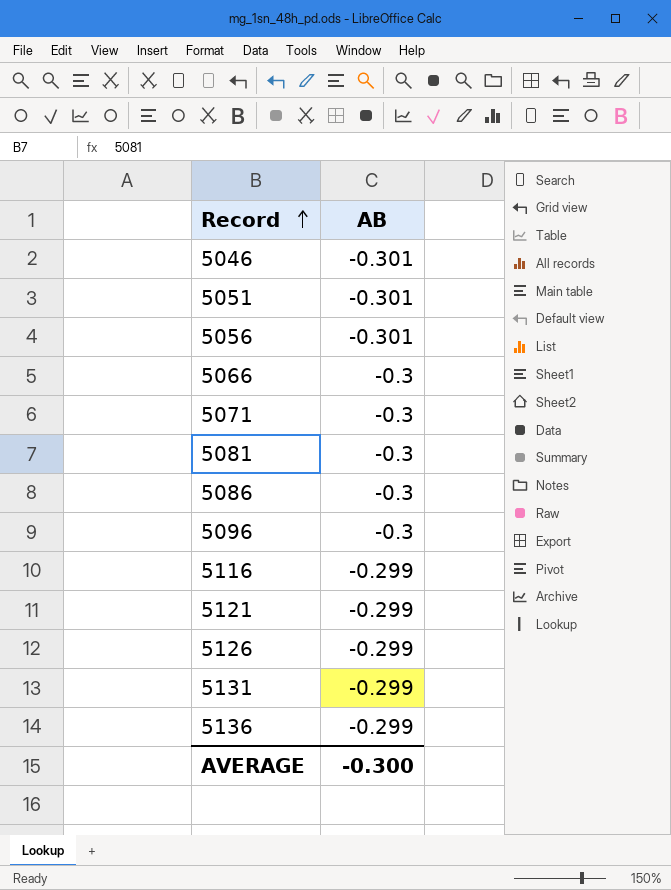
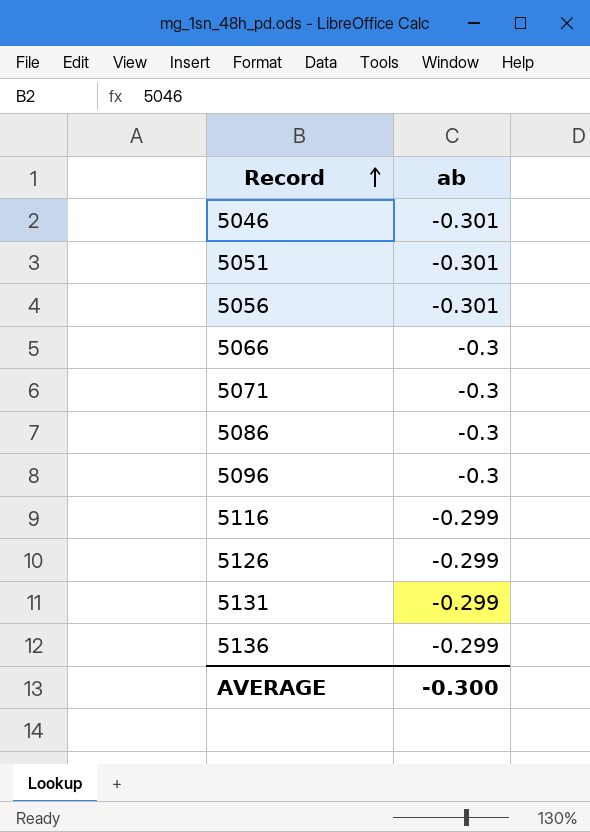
column name: AB -> ab
row 5081: -0.3 -> none
row 5121: -0.299 -> none

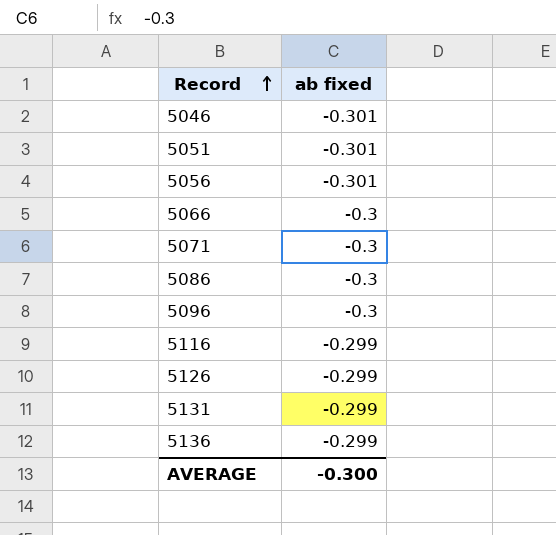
column name: ab -> ab fixed

